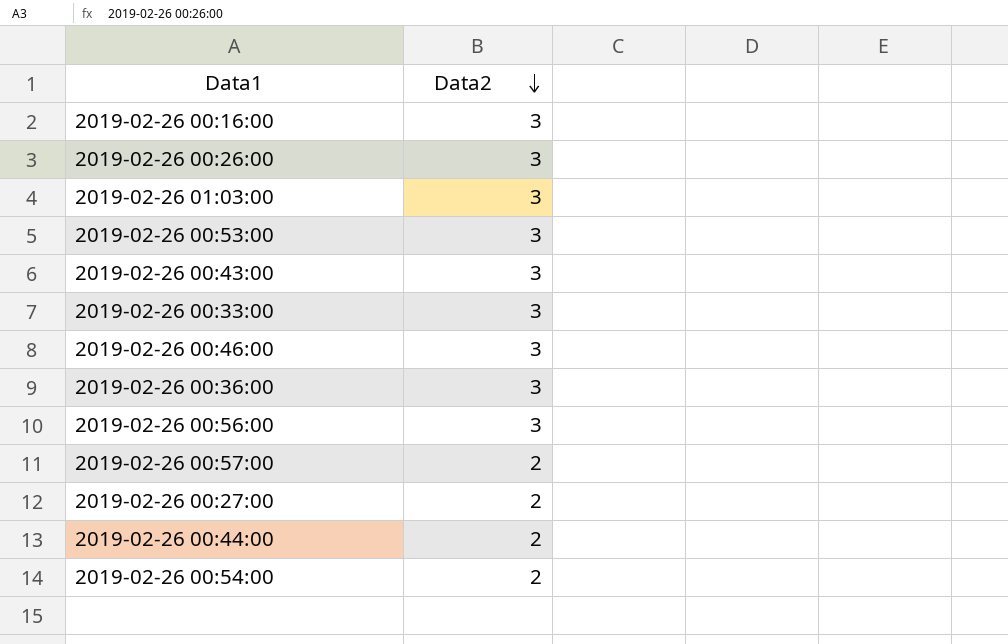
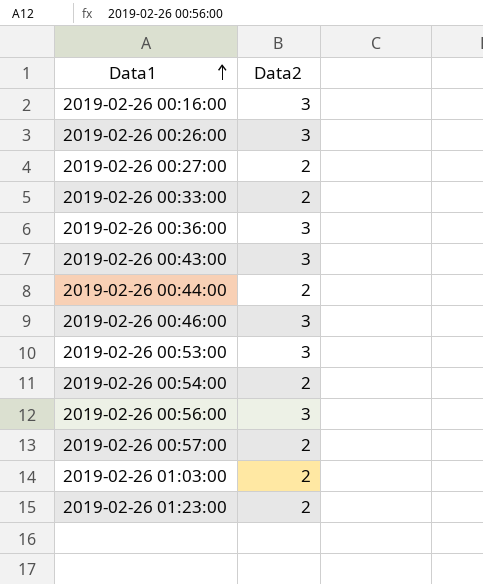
row order: Data2 descending -> Data1 ascending
2019-02-26 00:33:00 | Data2: 3 -> 2
2019-02-26 01:03:00 | Data2: 3 -> 2
row 2019-02-26 01:23:00: none -> 2

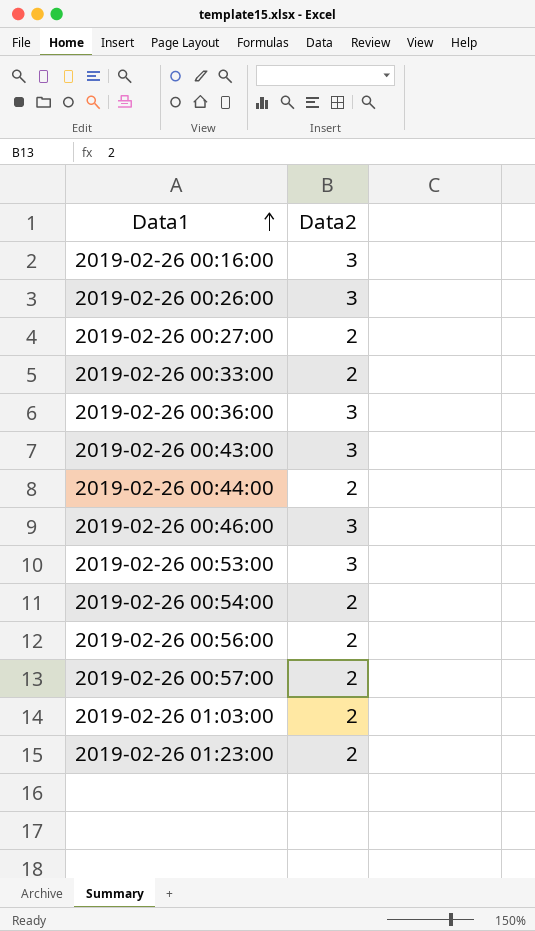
2019-02-26 00:56:00 | Data2: 3 -> 2

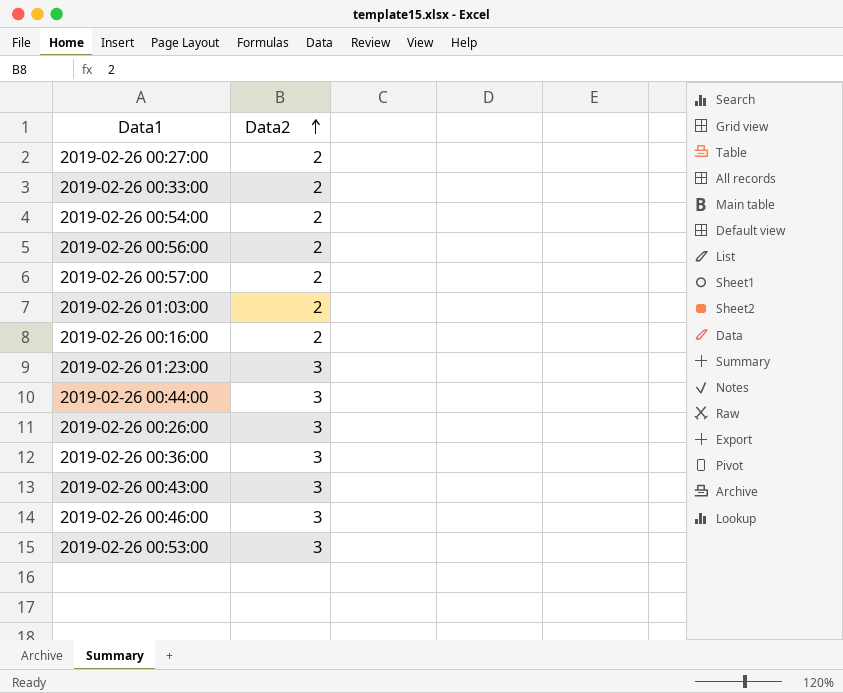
row order: Data1 ascending -> Data2 ascending
2019-02-26 00:16:00 | Data2: 3 -> 2
2019-02-26 01:23:00 | Data2: 2 -> 3
2019-02-26 00:44:00 | Data2: 2 -> 3

